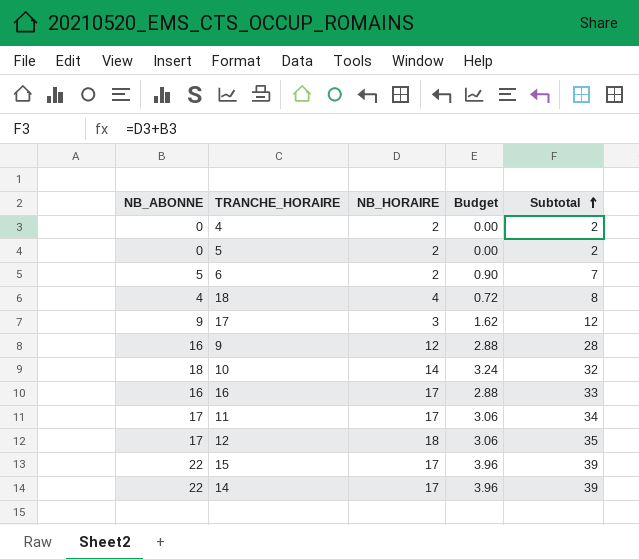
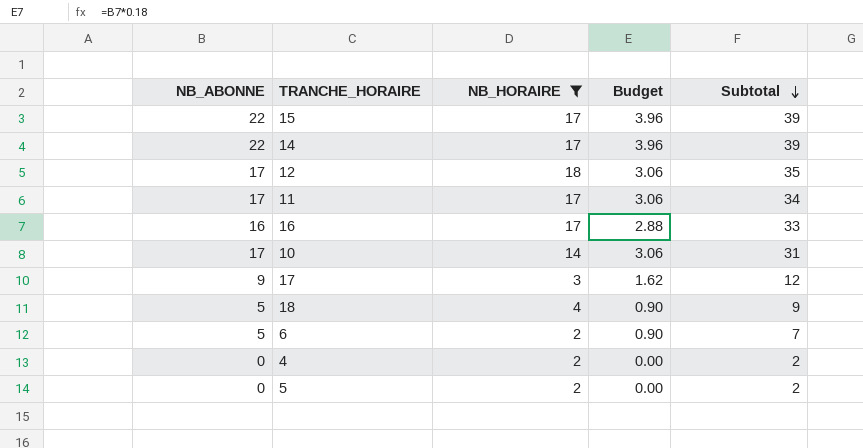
filter: none -> NB_HORAIRE != 12
row order: Subtotal ascending -> Subtotal descending
10 | NB_ABONNE: 18 -> 17
10 | Budget: 3.24 -> 3.06
10 | Subtotal: 32 -> 31
18 | NB_ABONNE: 4 -> 5
18 | Budget: 0.72 -> 0.90
18 | Subtotal: 8 -> 9

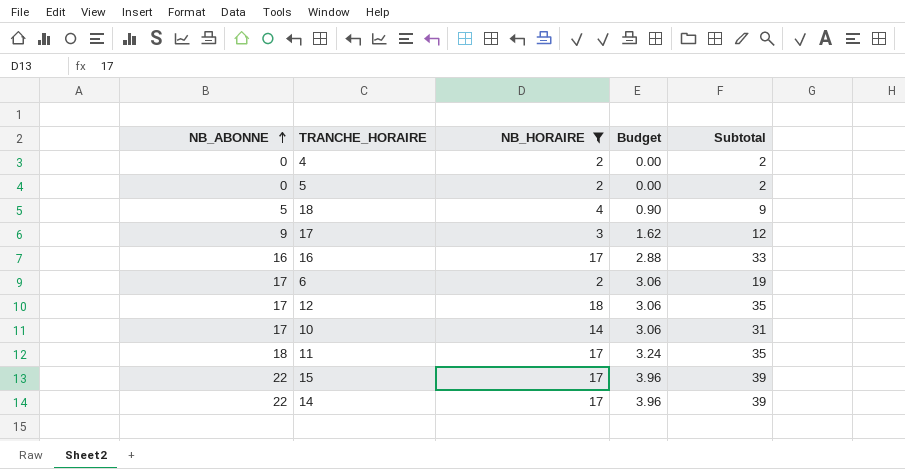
row order: Subtotal descending -> NB_ABONNE ascending
6 | NB_ABONNE: 5 -> 17
6 | Budget: 0.90 -> 3.06
6 | Subtotal: 7 -> 19
11 | NB_ABONNE: 17 -> 18
11 | Budget: 3.06 -> 3.24
11 | Subtotal: 34 -> 35

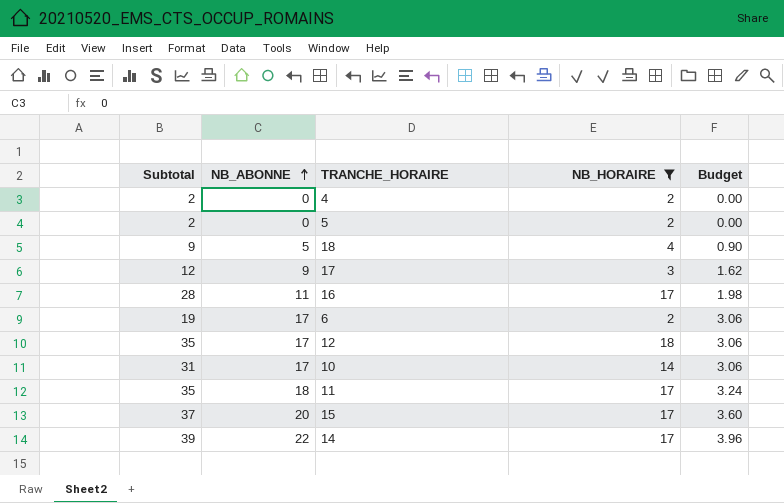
column Subtotal | position: 5 -> 1
16 | Subtotal: 33 -> 28
16 | NB_ABONNE: 16 -> 11
16 | Budget: 2.88 -> 1.98
15 | Subtotal: 39 -> 37
15 | NB_ABONNE: 22 -> 20
15 | Budget: 3.96 -> 3.60

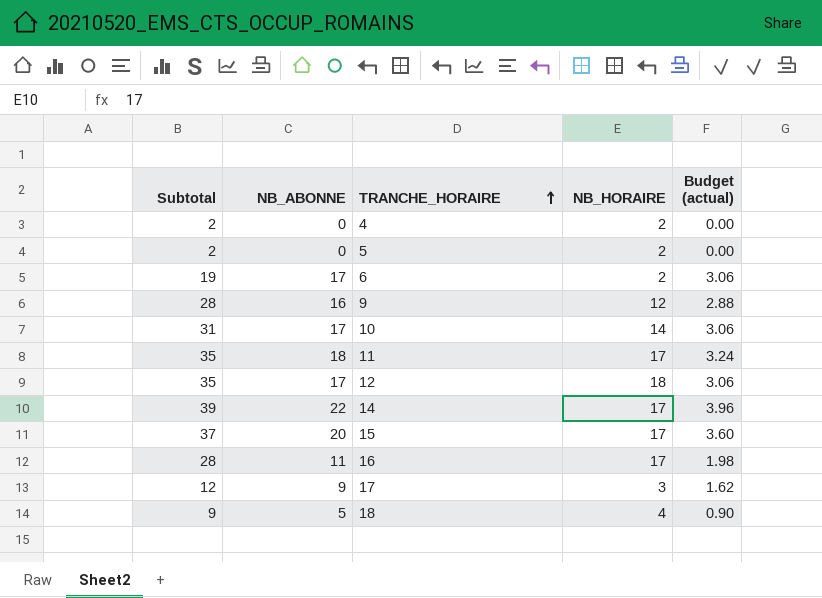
filter: NB_HORAIRE != 12 -> none
row order: NB_ABONNE ascending -> TRANCHE_HORAIRE ascending
column name: Budget -> Budget (actual)

